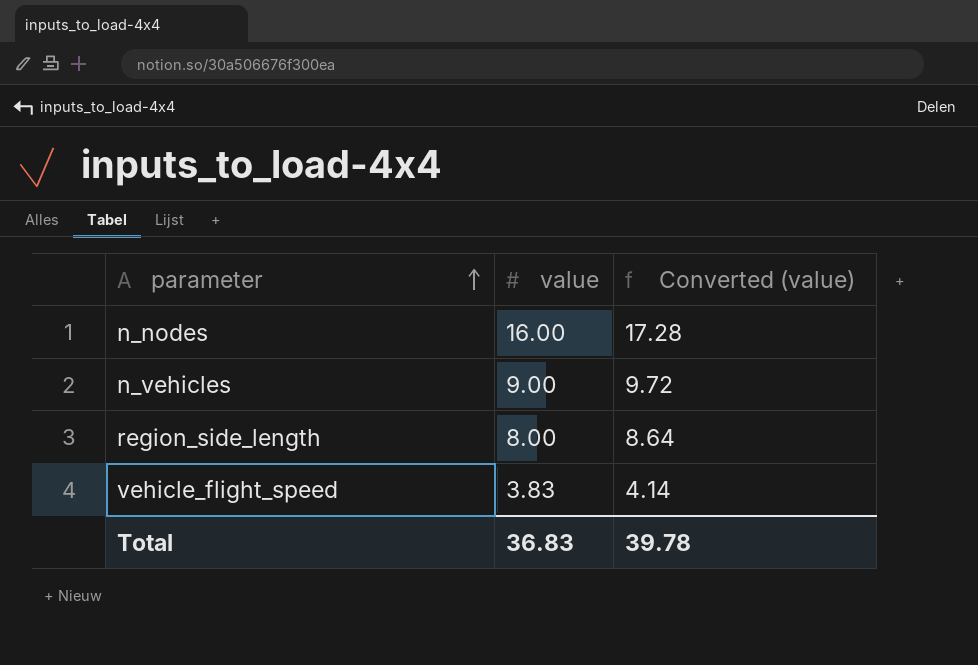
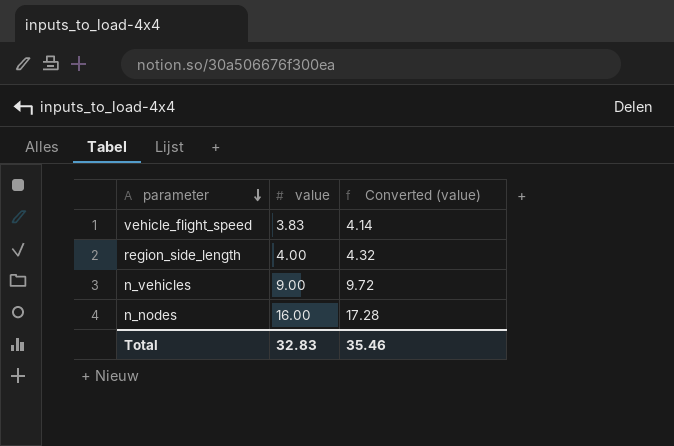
row order: parameter ascending -> parameter descending
region_side_length | value: 8.00 -> 4.00
region_side_length | Converted (value): 8.64 -> 4.32
Total | value: 36.83 -> 32.83
Total | Converted (value): 39.78 -> 35.46

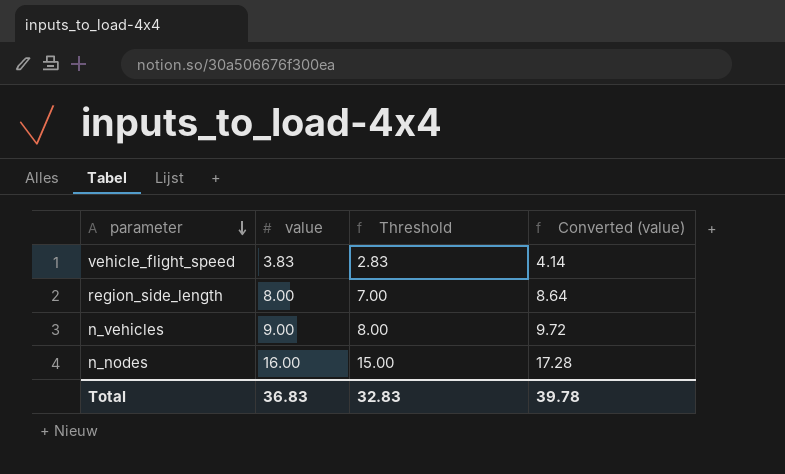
column Threshold | formula: none -> [value] - 1
region_side_length | value: 4.00 -> 8.00
region_side_length | Converted (value): 4.32 -> 8.64
Total | value: 32.83 -> 36.83
Total | Converted (value): 35.46 -> 39.78

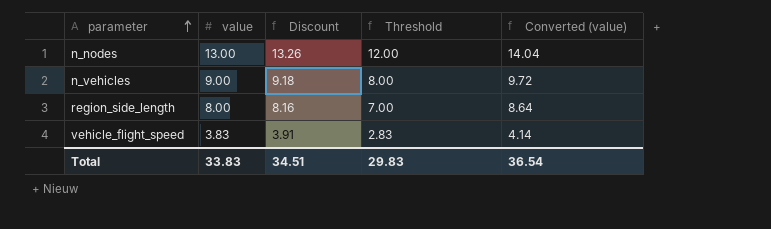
row order: parameter descending -> parameter ascending
column Discount | formula: none -> [value] * 1.02
n_nodes | value: 16.00 -> 13.00
n_nodes | Threshold: 15.00 -> 12.00
n_nodes | Converted (value): 17.28 -> 14.04
Total | value: 36.83 -> 33.83
Total | Threshold: 32.83 -> 29.83
Total | Converted (value): 39.78 -> 36.54

